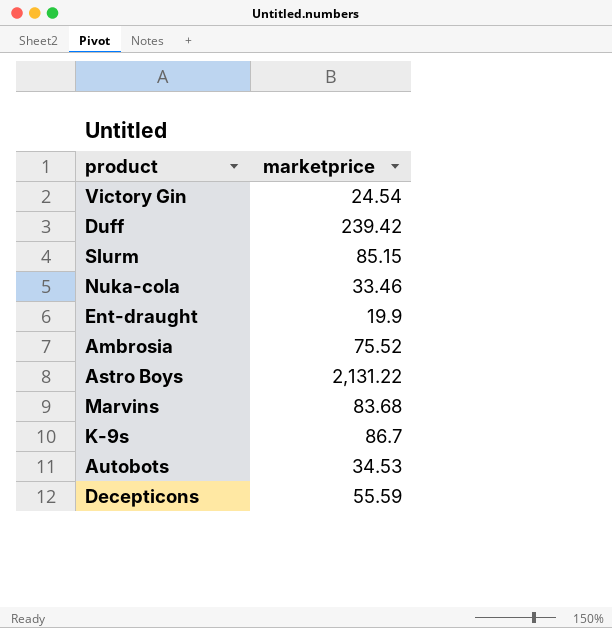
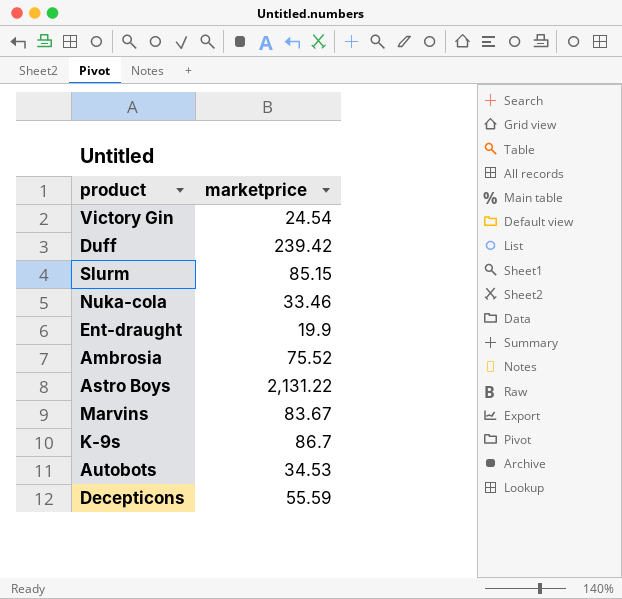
Marvins | marketprice: 83.68 -> 83.67

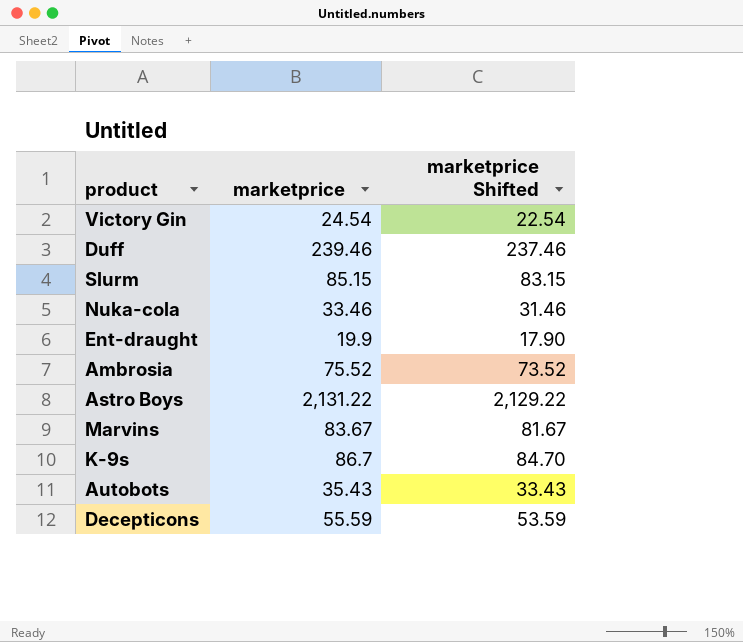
column marketprice Shifted | formula: none -> [marketprice] - 2
Duff | marketprice: 239.42 -> 239.46
Autobots | marketprice: 34.53 -> 35.43

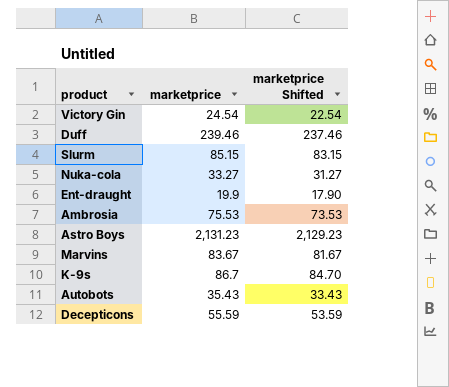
Nuka-cola | marketprice: 33.46 -> 33.27
Nuka-cola | marketprice Shifted: 31.46 -> 31.27
Ambrosia | marketprice: 75.52 -> 75.53
Ambrosia | marketprice Shifted: 73.52 -> 73.53
Astro Boys | marketprice: 2,131.22 -> 2,131.23
Astro Boys | marketprice Shifted: 2,129.22 -> 2,129.23

